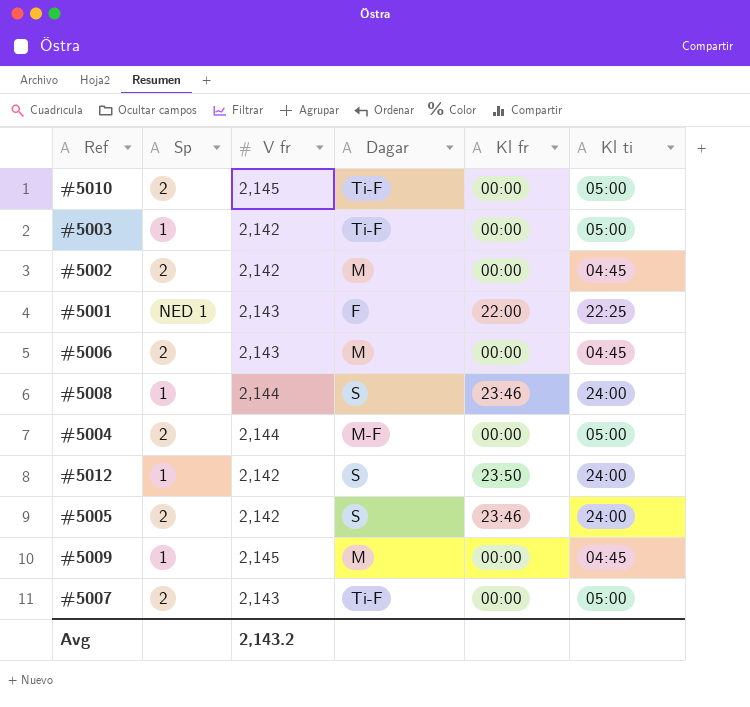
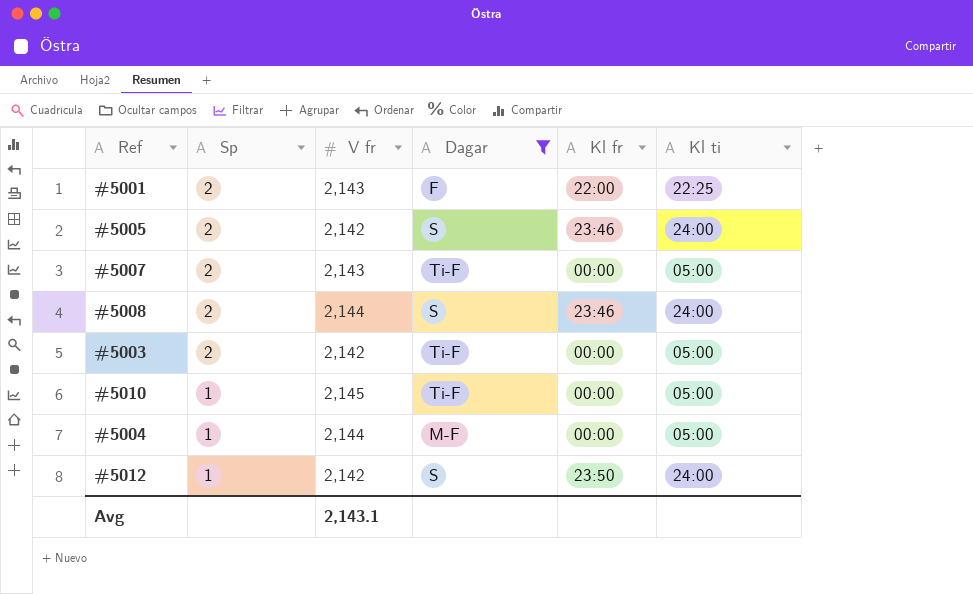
filter: none -> Dagar != M
row order: none -> Sp descending
#5001 | Sp: NED 1 -> 2
#5008 | Sp: 1 -> 2
#5003 | Sp: 1 -> 2
#5010 | Sp: 2 -> 1
#5004 | Sp: 2 -> 1
Avg | V fr: 2,143.2 -> 2,143.1

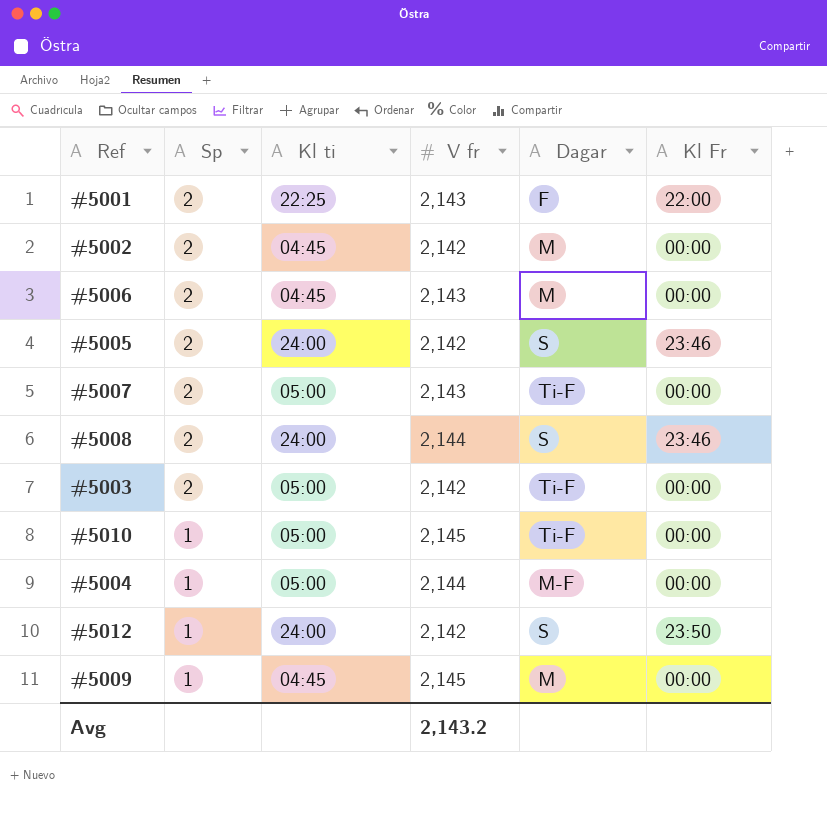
filter: Dagar != M -> none
column Kl ti | position: 6 -> 3
column name: Kl fr -> Kl Fr
Avg | V fr: 2,143.1 -> 2,143.2

